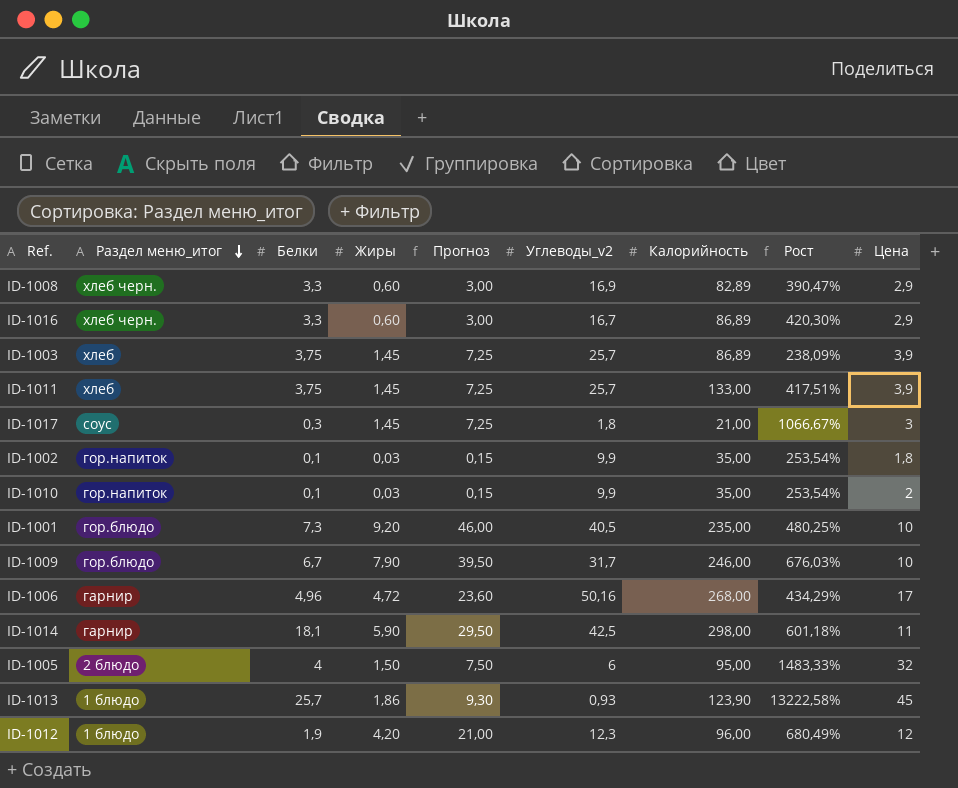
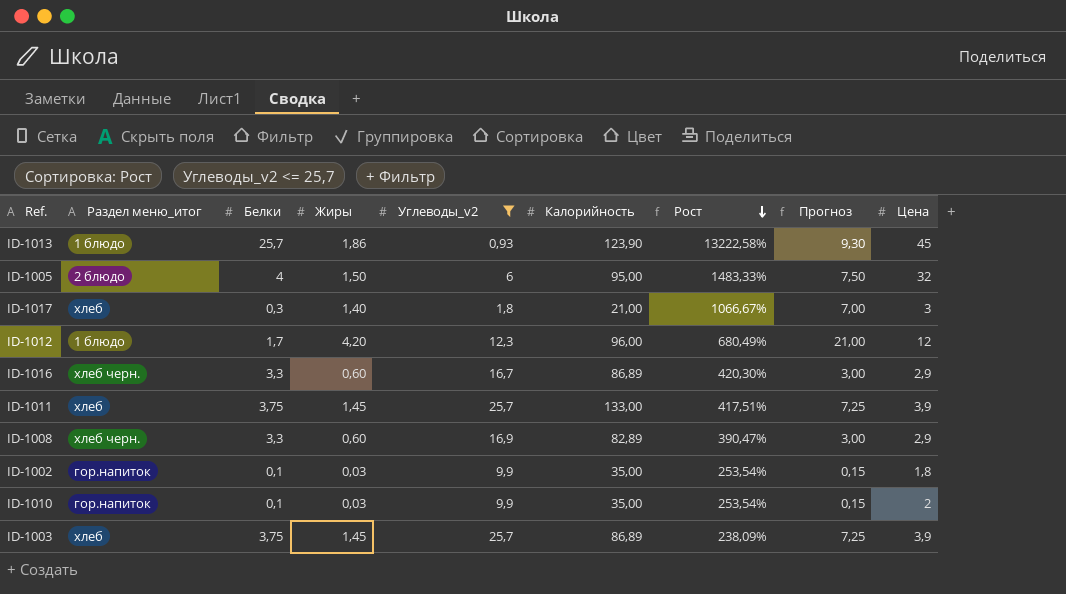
filter: none -> Углеводы_v2 <= 25,7
row order: Раздел меню_итог descending -> Рост descending
column Прогноз | position: 5 -> 8
ID-1017 | Раздел меню_итог: соус -> хлеб
ID-1017 | Жиры: 1,45 -> 1,40
ID-1017 | Прогноз: 7,25 -> 7,00
ID-1012 | Белки: 1,9 -> 1,7

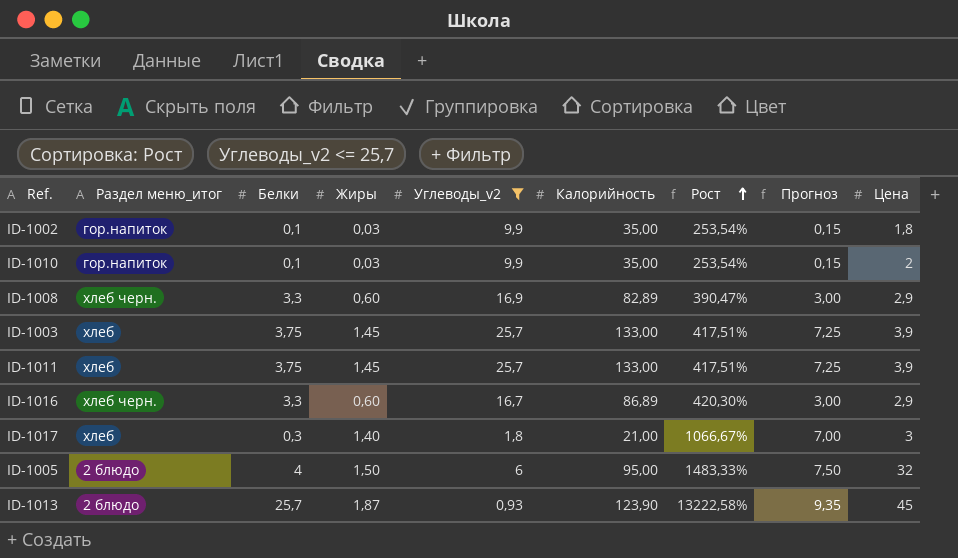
row order: Рост descending -> Рост ascending
row ID-1012: 1 блюдо | 1,7 | 4,20 | 12,3 | 96,00 | 680,49% | 21,00 | 12 -> none
ID-1003 | Калорийность: 86,89 -> 133,00
ID-1003 | Рост: 238,09% -> 417,51%
ID-1013 | Раздел меню_итог: 1 блюдо -> 2 блюдо
ID-1013 | Жиры: 1,86 -> 1,87
ID-1013 | Прогноз: 9,30 -> 9,35

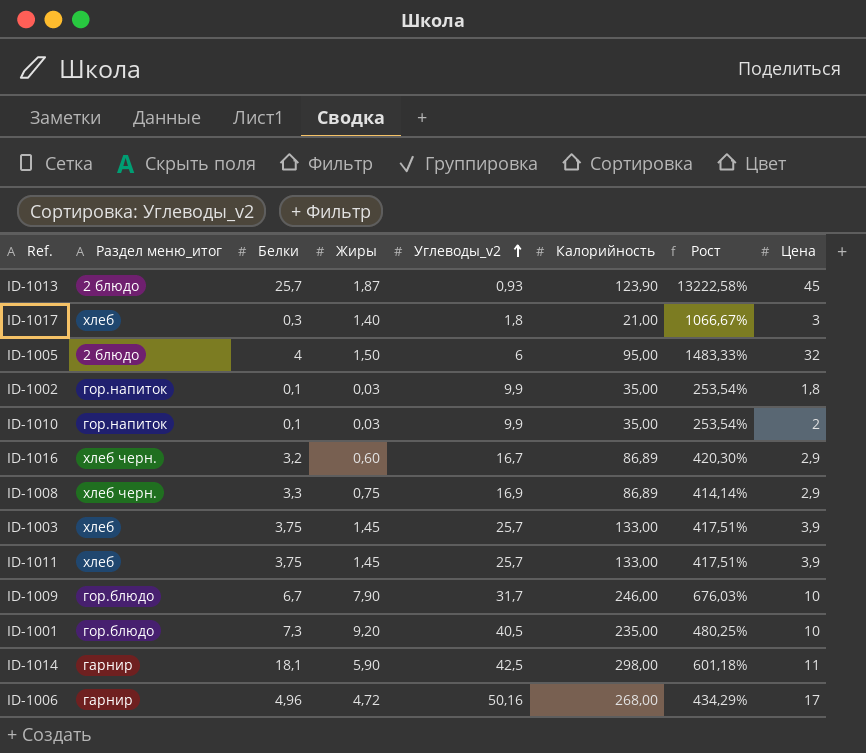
filter: Углеводы_v2 <= 25,7 -> none
row order: Рост ascending -> Углеводы_v2 ascending
column Прогноз | formula: [Жиры] * 5 -> none
ID-1016 | Белки: 3,3 -> 3,2
ID-1008 | Жиры: 0,60 -> 0,75
ID-1008 | Калорийность: 82,89 -> 86,89
ID-1008 | Рост: 390,47% -> 414,14%

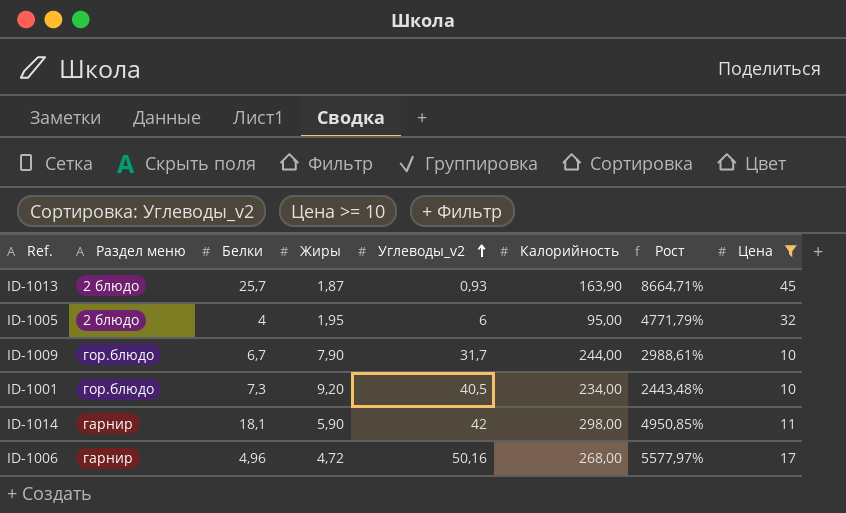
filter: none -> Цена >= 10
column name: Раздел меню_итог -> Раздел меню
column Рост | formula: ([Калорийность] - [Углеводы_v2]) / [Углеводы_v2] -> ([Калорийность] - [Жиры]) / [Жиры]
ID-1013 | Калорийность: 123,90 -> 163,90
ID-1005 | Жиры: 1,50 -> 1,95
ID-1009 | Калорийность: 246,00 -> 244,00
ID-1001 | Калорийность: 235,00 -> 234,00
ID-1014 | Углеводы_v2: 42,5 -> 42

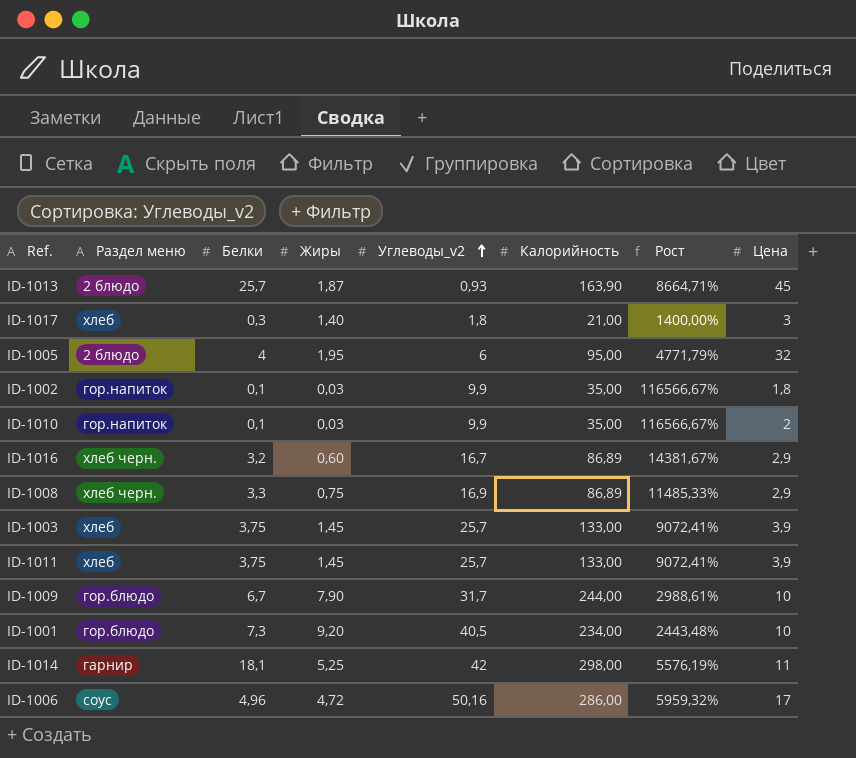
filter: Цена >= 10 -> none
ID-1014 | Жиры: 5,90 -> 5,25
ID-1014 | Рост: 4950,85% -> 5576,19%
ID-1006 | Раздел меню: гарнир -> соус
ID-1006 | Калорийность: 268,00 -> 286,00
ID-1006 | Рост: 5577,97% -> 5959,32%

